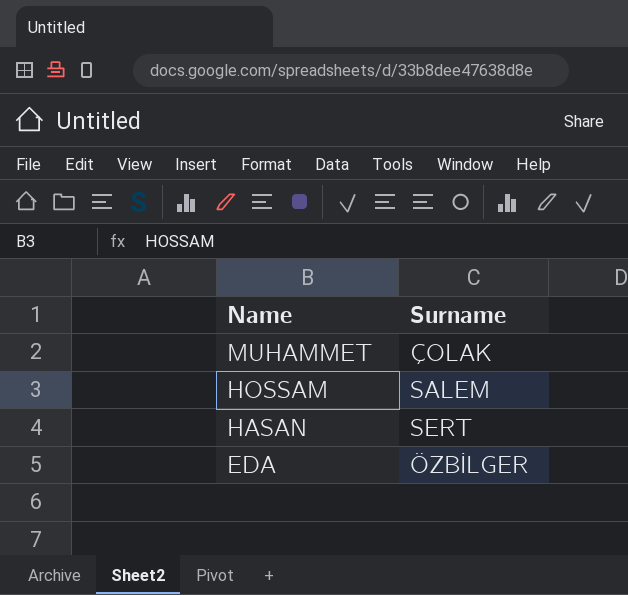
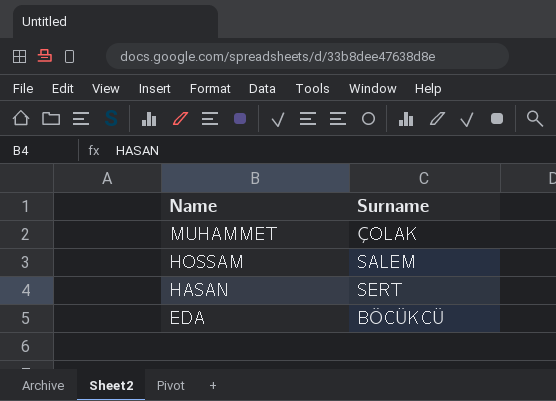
EDA | Surname: ÖZBİLGER -> BÖCÜKCÜ

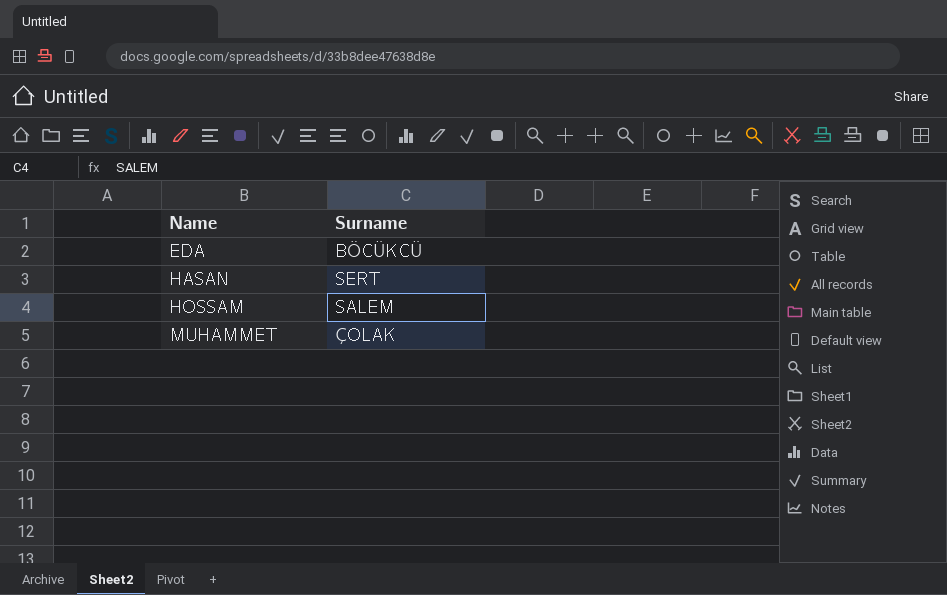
row order: Name descending -> Name ascending

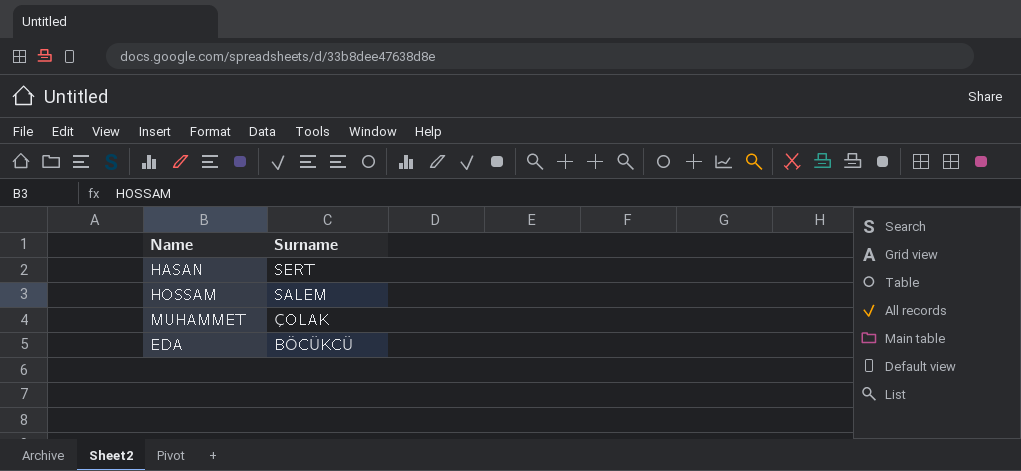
row order: Name ascending -> Surname descending

